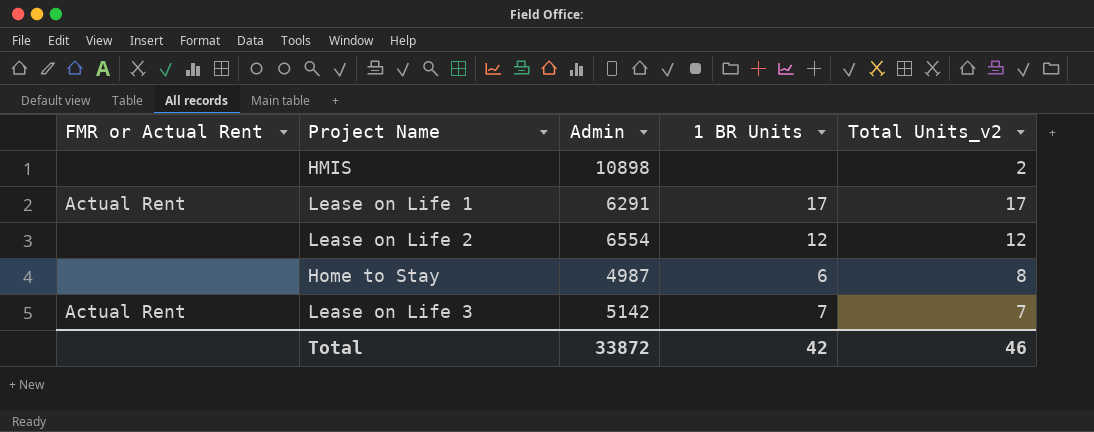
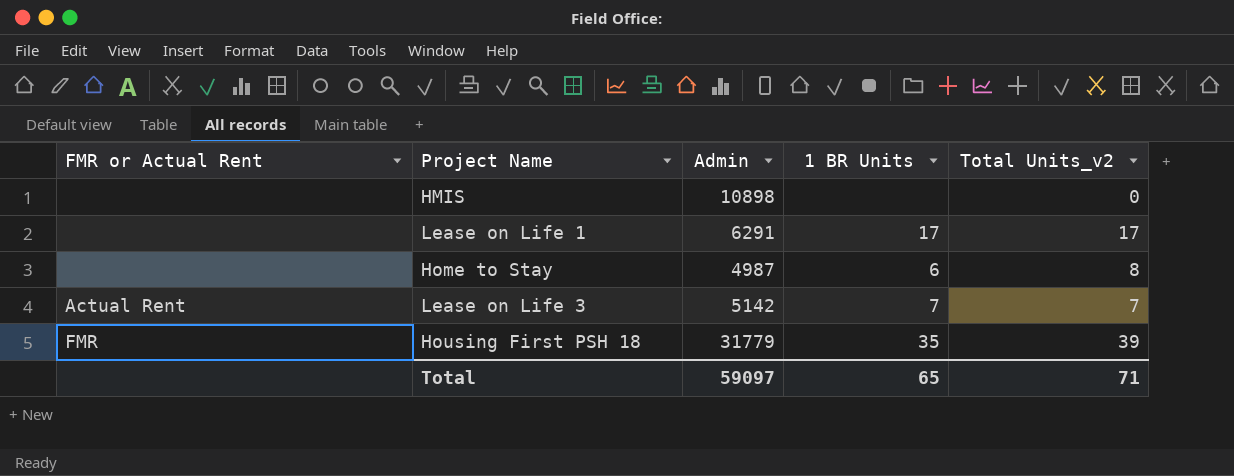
row Lease on Life 2: none | 6554 | 12 | 12 -> none
HMIS | Total Units_v2: 2 -> 0
Lease on Life 1 | FMR or Actual Rent: Actual Rent -> none
row Housing First PSH 18: none -> FMR | 31779 | 35 | 39
Total | Admin: 33872 -> 59097
Total | 1 BR Units: 42 -> 65
Total | Total Units_v2: 46 -> 71

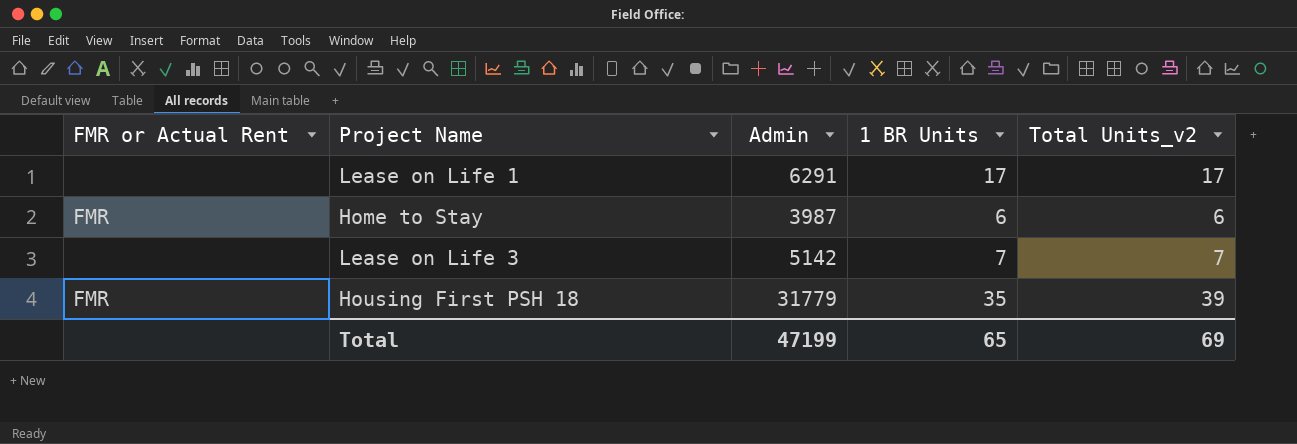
row HMIS: none | 10898 | none | 0 -> none
Home to Stay | FMR or Actual Rent: none -> FMR
Home to Stay | Admin: 4987 -> 3987
Home to Stay | Total Units_v2: 8 -> 6
Lease on Life 3 | FMR or Actual Rent: Actual Rent -> none
Total | Admin: 59097 -> 47199
Total | Total Units_v2: 71 -> 69

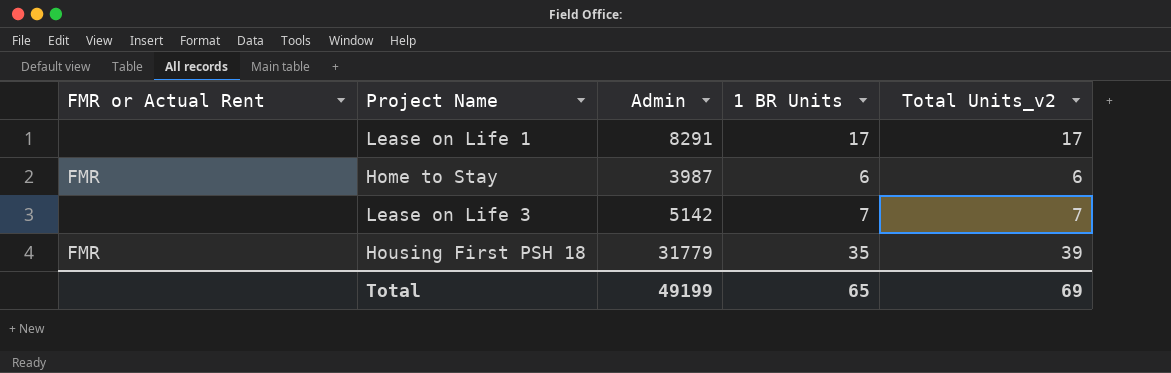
Lease on Life 1 | Admin: 6291 -> 8291
Total | Admin: 47199 -> 49199

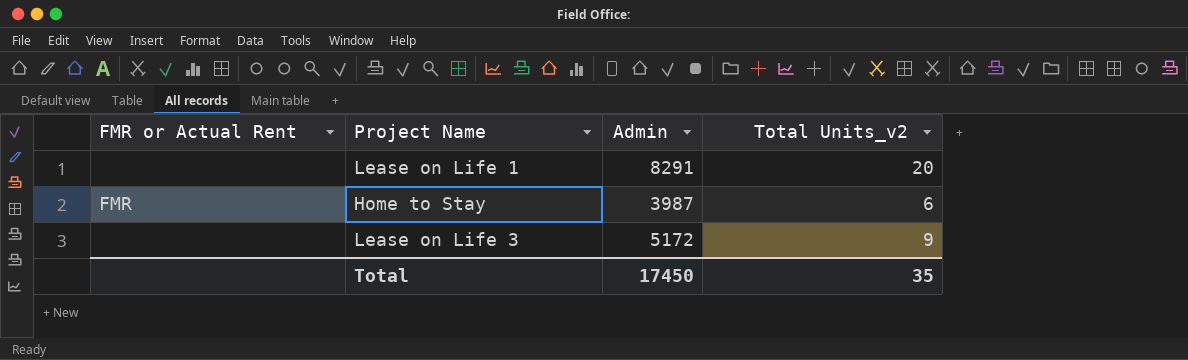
column 1 BR Units | position: 4 -> none
row Housing First PSH 18: FMR | 31779 | 35 | 39 -> none
Lease on Life 1 | Total Units_v2: 17 -> 20
Lease on Life 3 | Admin: 5142 -> 5172
Lease on Life 3 | Total Units_v2: 7 -> 9
Total | Admin: 49199 -> 17450
Total | Total Units_v2: 69 -> 35

